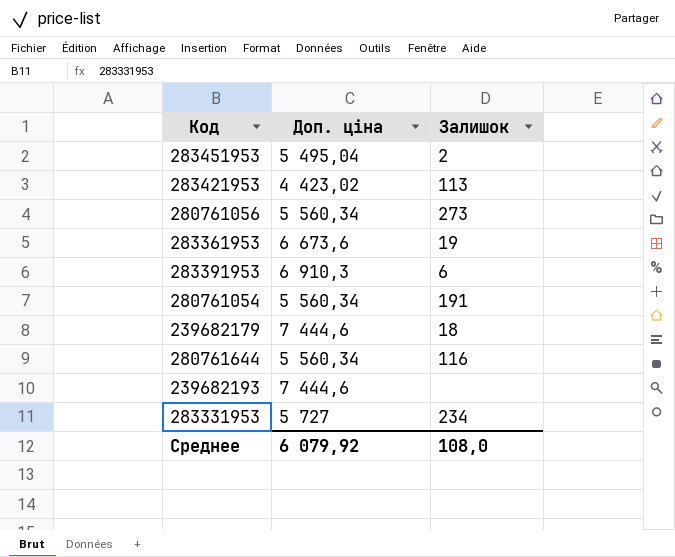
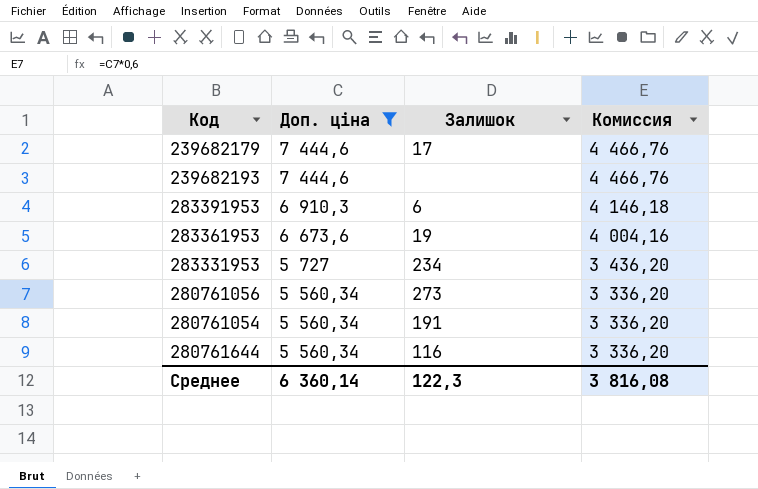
filter: none -> Доп. ціна >= 5 560,34
row order: none -> Доп. ціна descending
column Комиссия | formula: none -> [Доп. ціна] * 0,6
239682179 | Залишок: 18 -> 17
Среднее | Доп. ціна: 6 079,92 -> 6 360,14
Среднее | Залишок: 108,0 -> 122,3

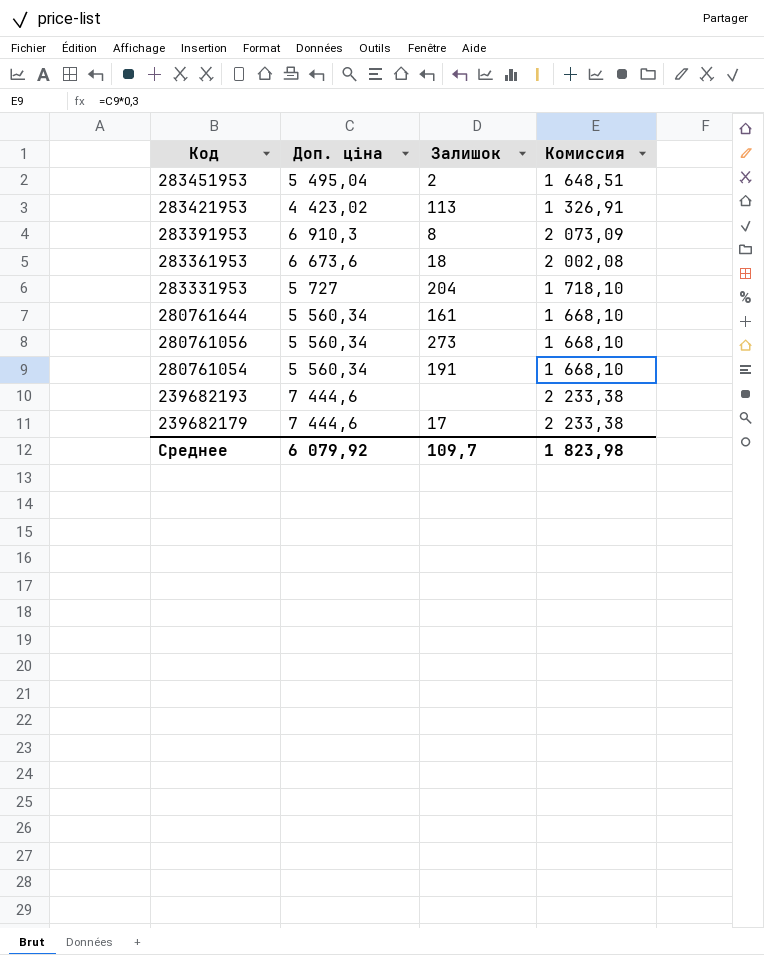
filter: Доп. ціна >= 5 560,34 -> none
row order: Доп. ціна descending -> Код descending
column Комиссия | formula: [Доп. ціна] * 0,6 -> [Доп. ціна] * 0,3
283391953 | Залишок: 6 -> 8
283361953 | Залишок: 19 -> 18
283331953 | Залишок: 234 -> 204
280761644 | Залишок: 116 -> 161
Среднее | Доп. ціна: 6 360,14 -> 6 079,92
Среднее | Залишок: 122,3 -> 109,7
Среднее | Комиссия: 3 816,08 -> 1 823,98

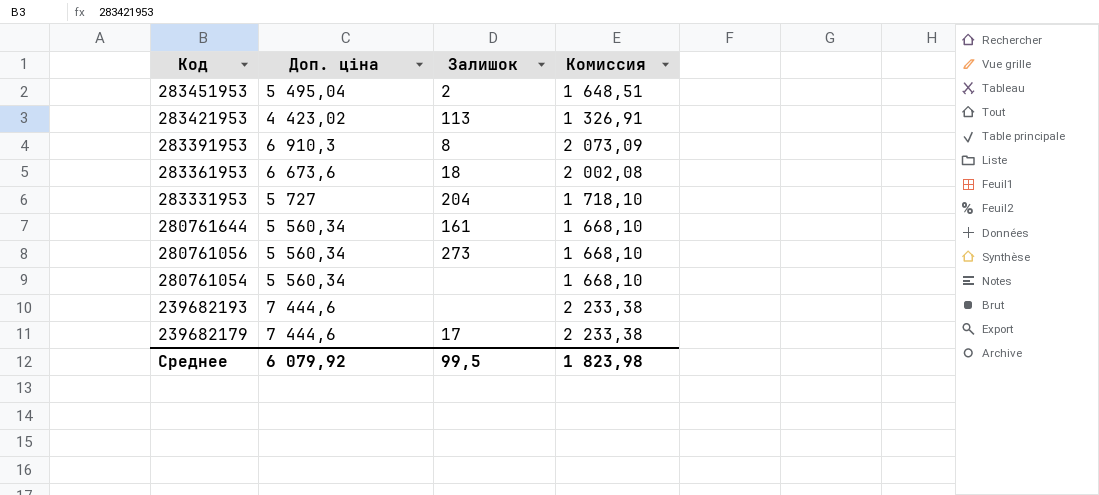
280761054 | Залишок: 191 -> none
Среднее | Залишок: 109,7 -> 99,5

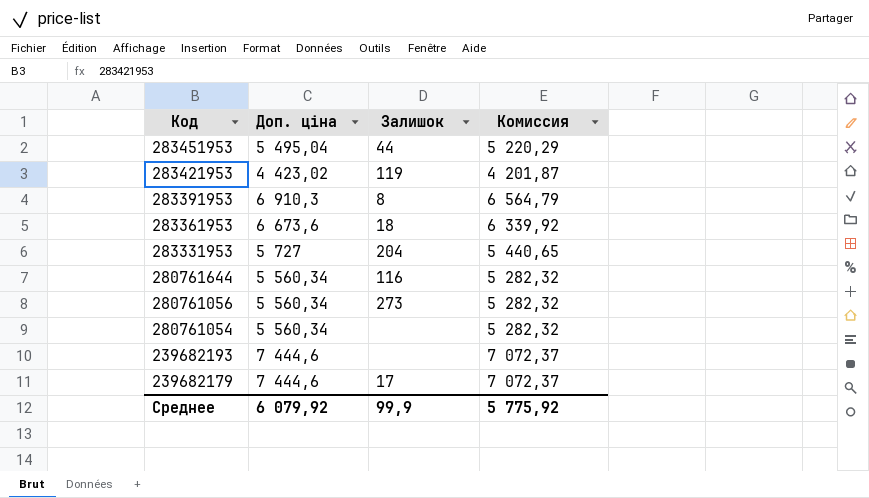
column Комиссия | formula: [Доп. ціна] * 0,3 -> [Доп. ціна] * 0,95
283451953 | Залишок: 2 -> 44
283421953 | Залишок: 113 -> 119
280761644 | Залишок: 161 -> 116
Среднее | Залишок: 99,5 -> 99,9
Среднее | Комиссия: 1 823,98 -> 5 775,92

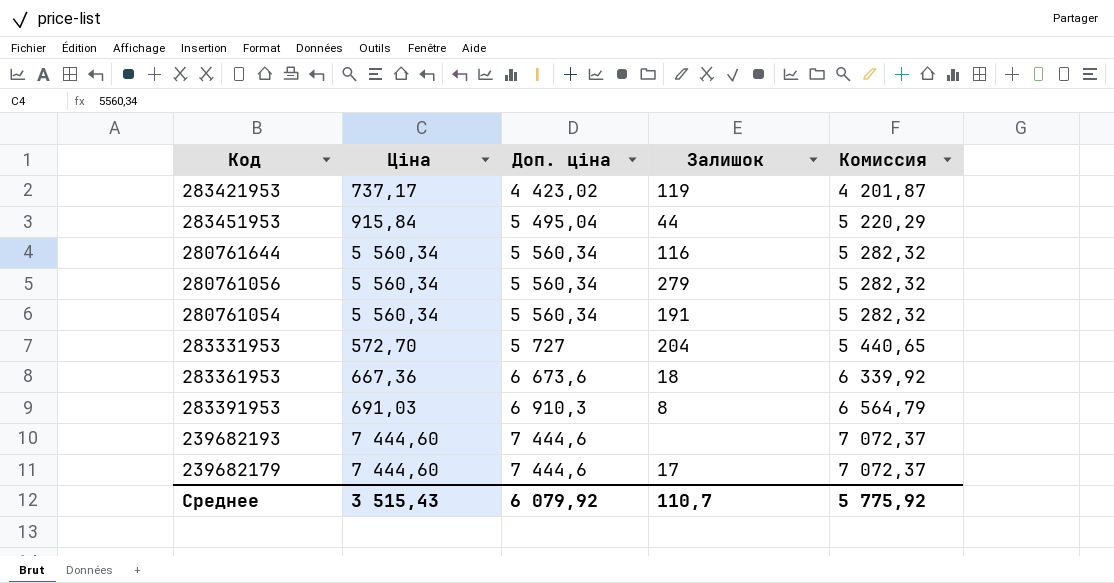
row order: Код descending -> Доп. ціна ascending
column Ціна | position: none -> 2
280761056 | Залишок: 273 -> 279
280761054 | Залишок: none -> 191
Среднее | Залишок: 99,9 -> 110,7

